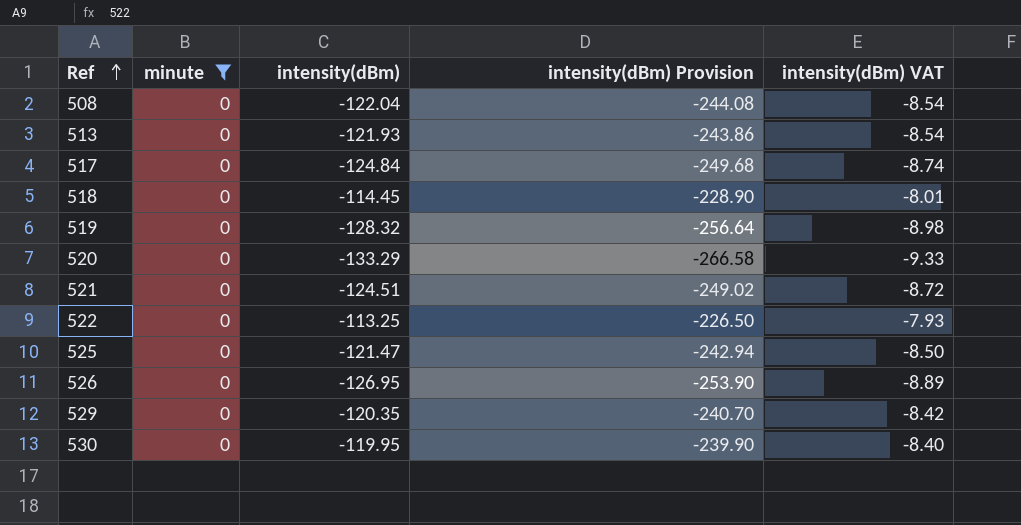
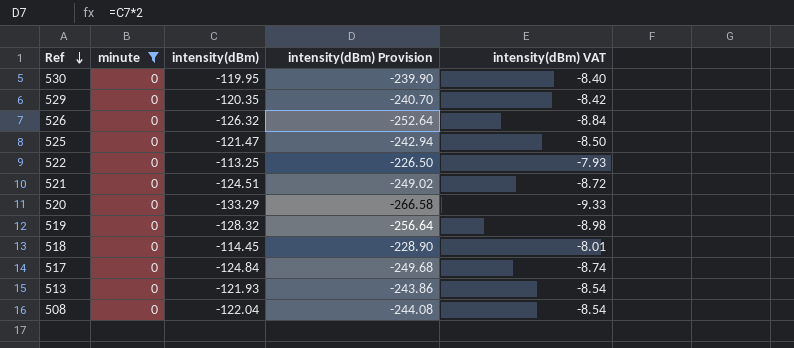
row order: Ref ascending -> Ref descending
526 | intensity(dBm): -126.95 -> -126.32
526 | intensity(dBm) Provision: -253.90 -> -252.64
526 | intensity(dBm) VAT: -8.89 -> -8.84

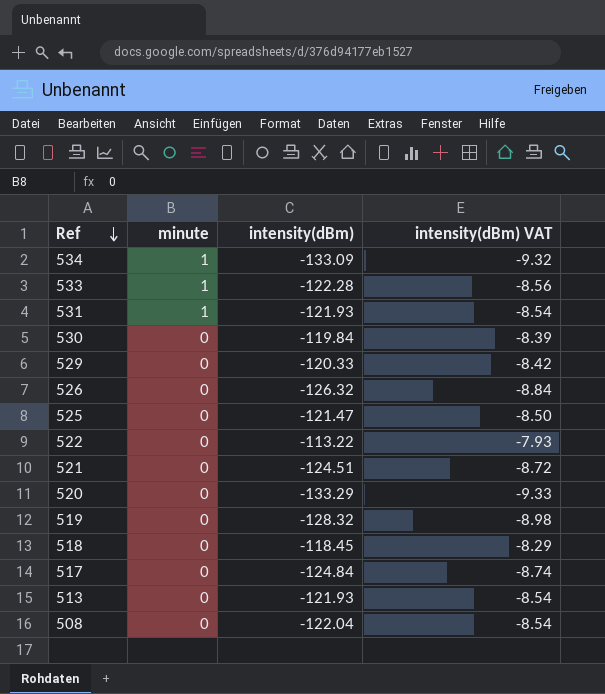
filter: minute = 0 -> none
column intensity(dBm) Provision | formula: [intensity(dBm)] * 2 -> none
530 | intensity(dBm): -119.95 -> -119.84
530 | intensity(dBm) VAT: -8.40 -> -8.39
529 | intensity(dBm): -120.35 -> -120.33
522 | intensity(dBm): -113.25 -> -113.22
518 | intensity(dBm): -114.45 -> -118.45
518 | intensity(dBm) VAT: -8.01 -> -8.29

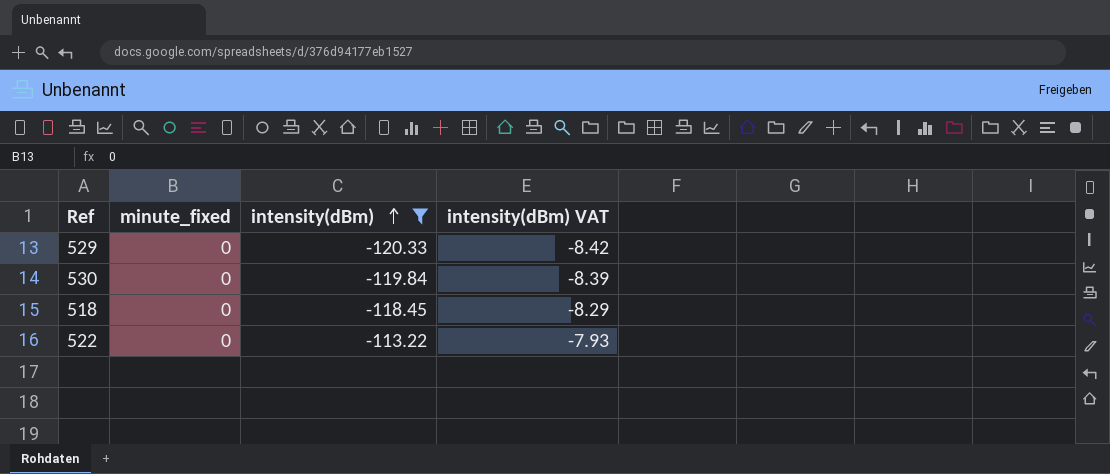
filter: none -> intensity(dBm) >= -120.33
row order: Ref descending -> intensity(dBm) ascending
column name: minute -> minute_fixed

